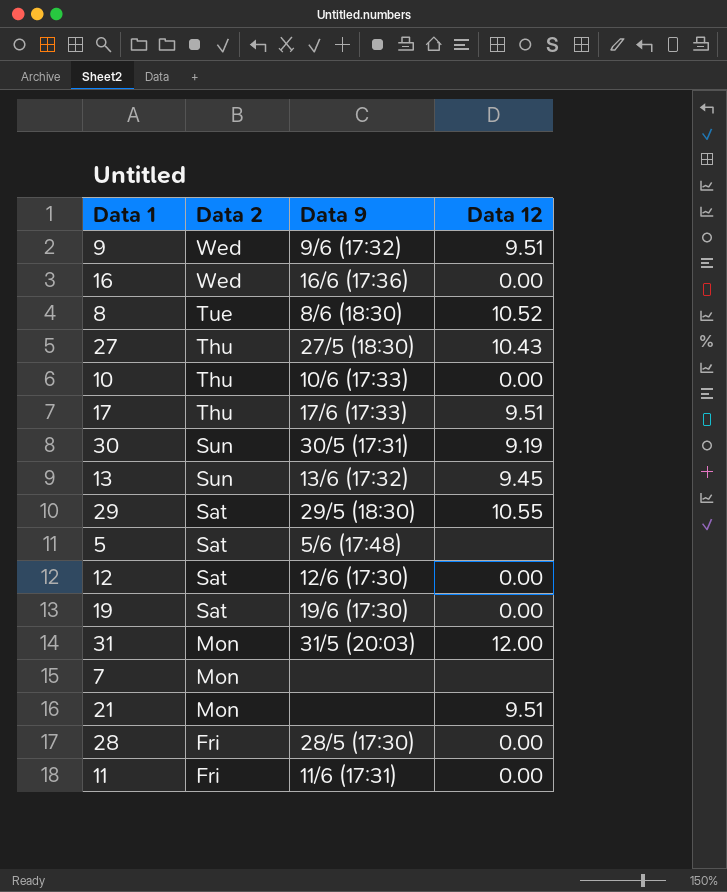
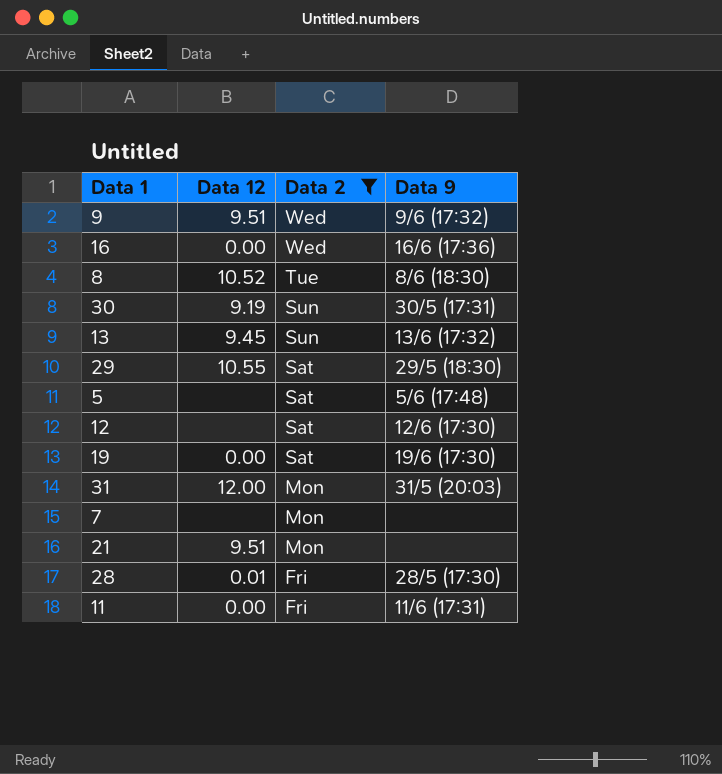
filter: none -> Data 2 != Thu
column Data 12 | position: 4 -> 2
12 | Data 12: 0.00 -> none
28 | Data 12: 0.00 -> 0.01

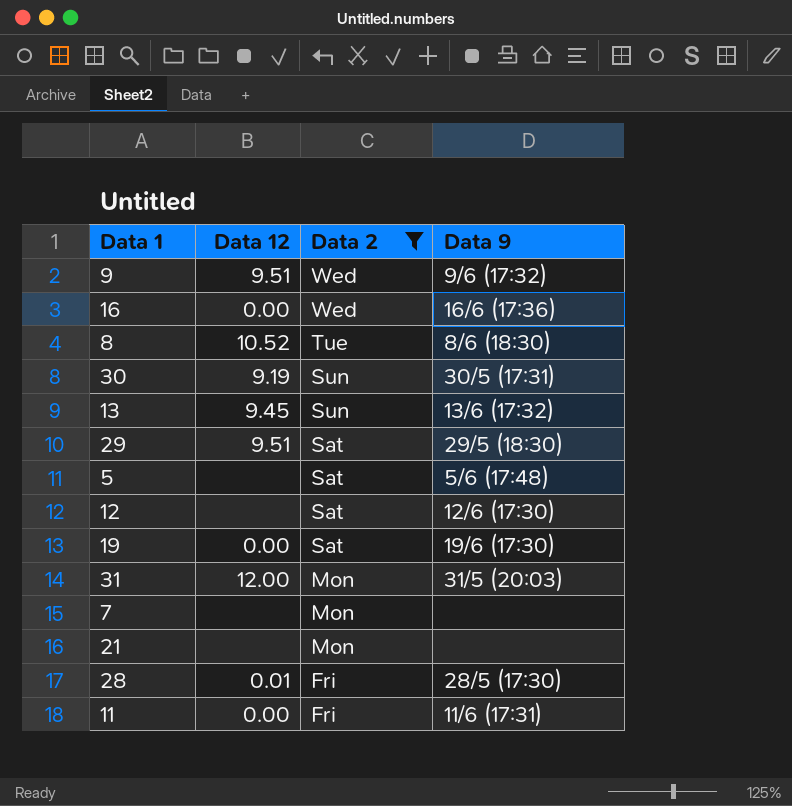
29 | Data 12: 10.55 -> 9.51
21 | Data 12: 9.51 -> none

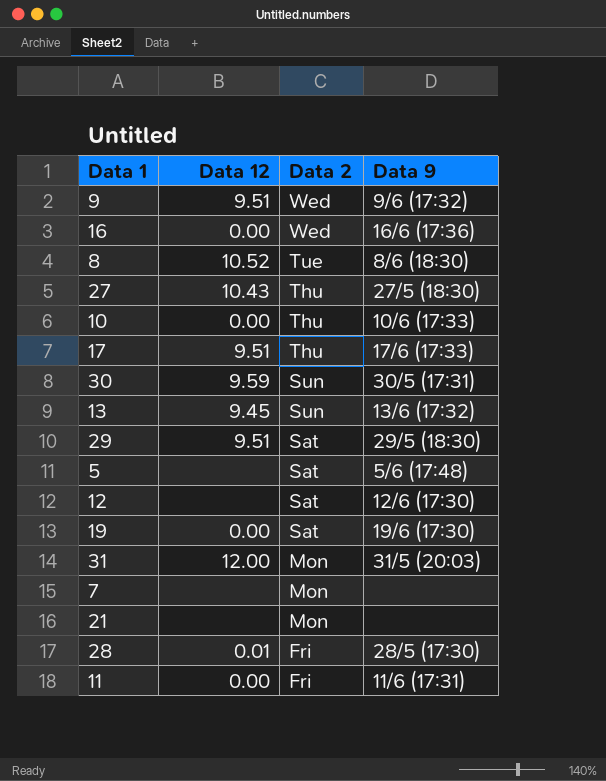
filter: Data 2 != Thu -> none
30 | Data 12: 9.19 -> 9.59

